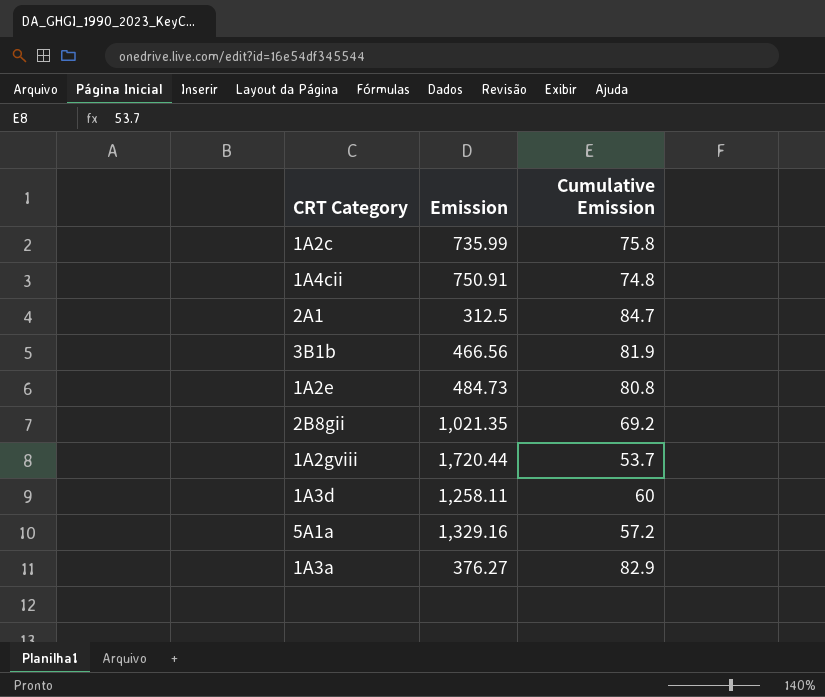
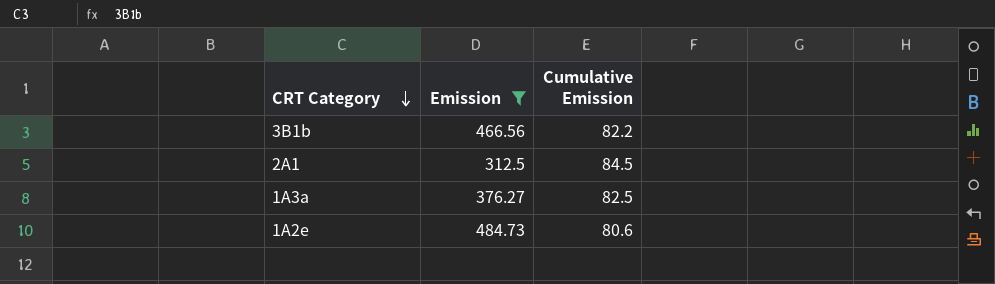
filter: none -> Emission <= 484.73
row order: none -> CRT Category descending
3B1b | Cumulative Emission: 81.9 -> 82.2
2A1 | Cumulative Emission: 84.7 -> 84.5
1A3a | Cumulative Emission: 82.9 -> 82.5
1A2e | Cumulative Emission: 80.8 -> 80.6

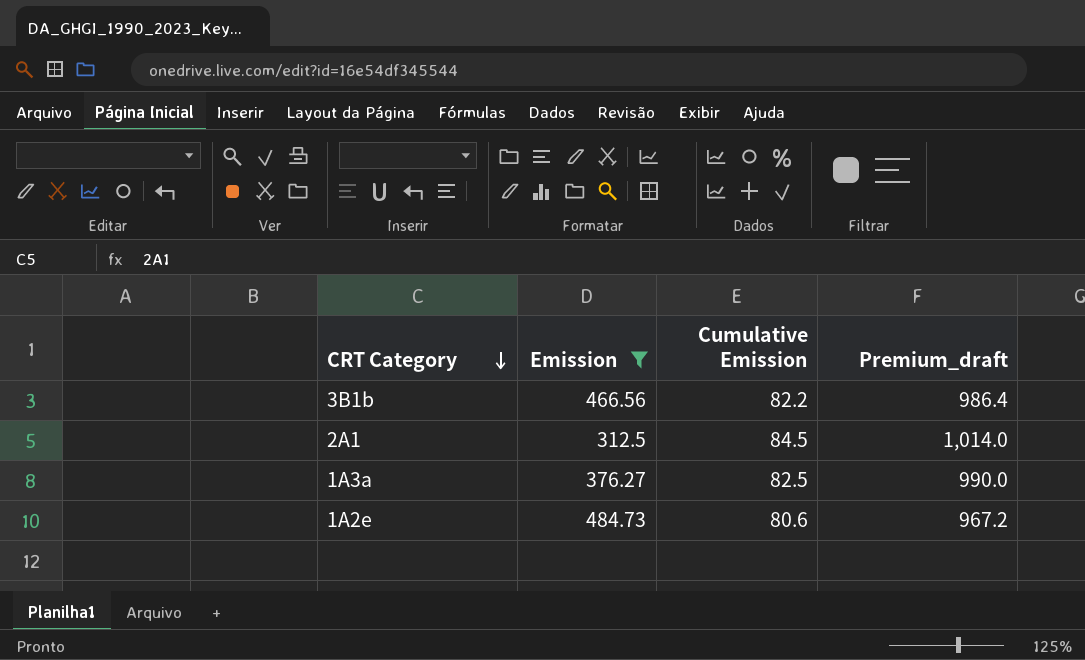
column Premium_draft | formula: none -> [Cumulative Emission] * 12

